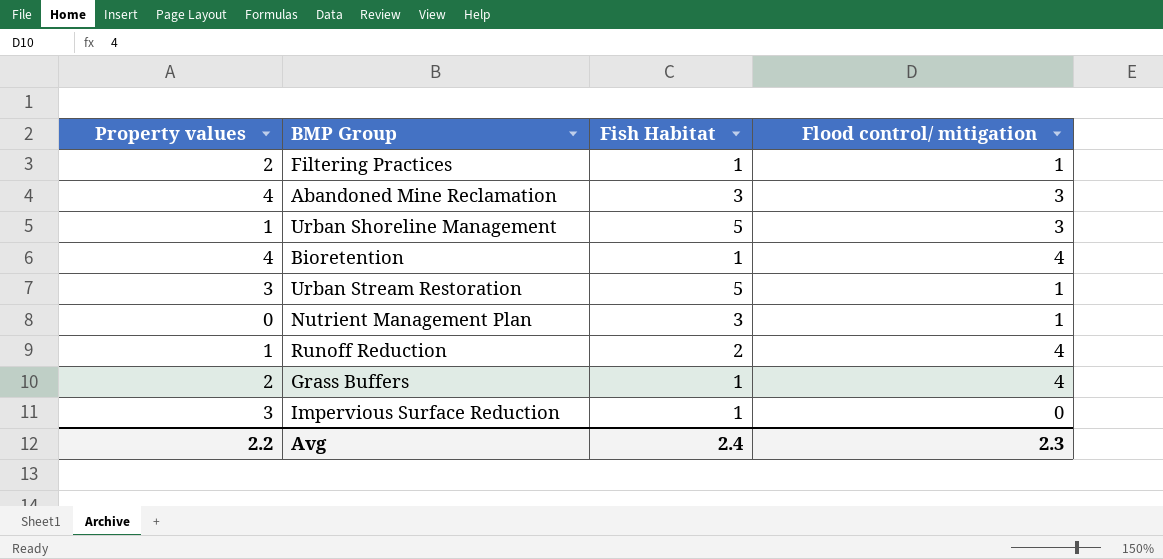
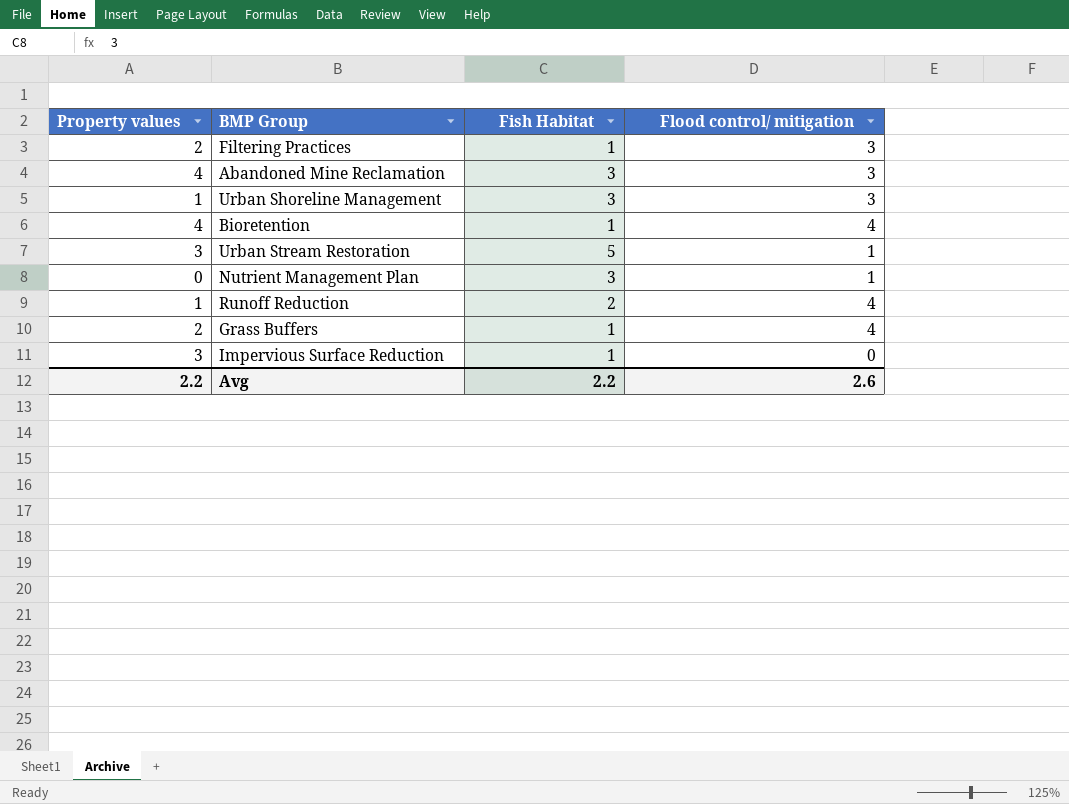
Filtering Practices | Flood control/ mitigation: 1 -> 3
Urban Shoreline Management | Fish Habitat: 5 -> 3
Avg | Fish Habitat: 2.4 -> 2.2
Avg | Flood control/ mitigation: 2.3 -> 2.6

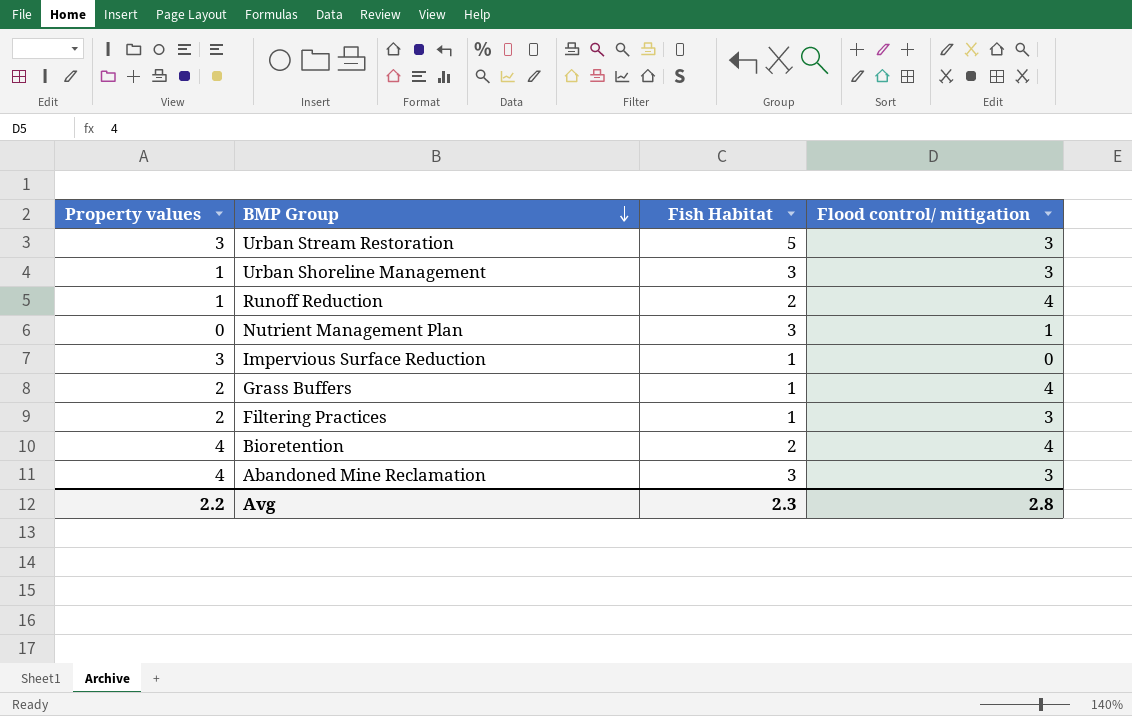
row order: none -> BMP Group descending
Urban Stream Restoration | Flood control/ mitigation: 1 -> 3
Bioretention | Fish Habitat: 1 -> 2
Avg | Fish Habitat: 2.2 -> 2.3
Avg | Flood control/ mitigation: 2.6 -> 2.8

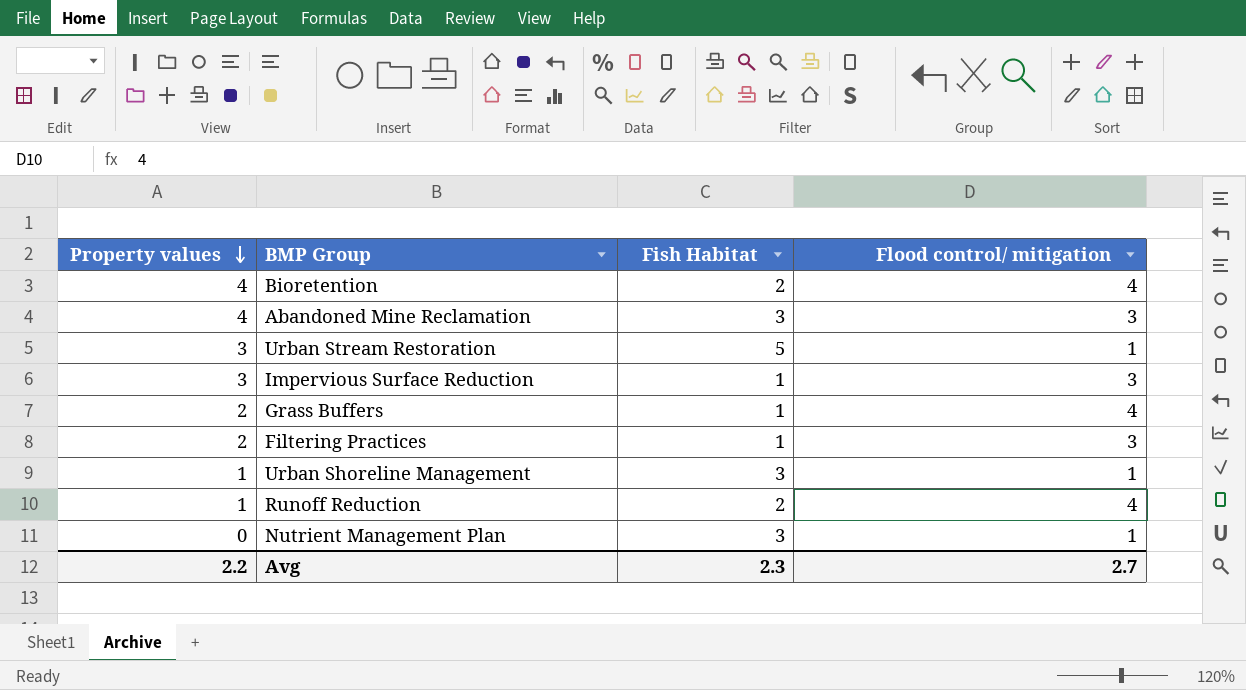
row order: BMP Group descending -> Property values descending
Urban Stream Restoration | Flood control/ mitigation: 3 -> 1
Impervious Surface Reduction | Flood control/ mitigation: 0 -> 3
Urban Shoreline Management | Flood control/ mitigation: 3 -> 1
Avg | Flood control/ mitigation: 2.8 -> 2.7

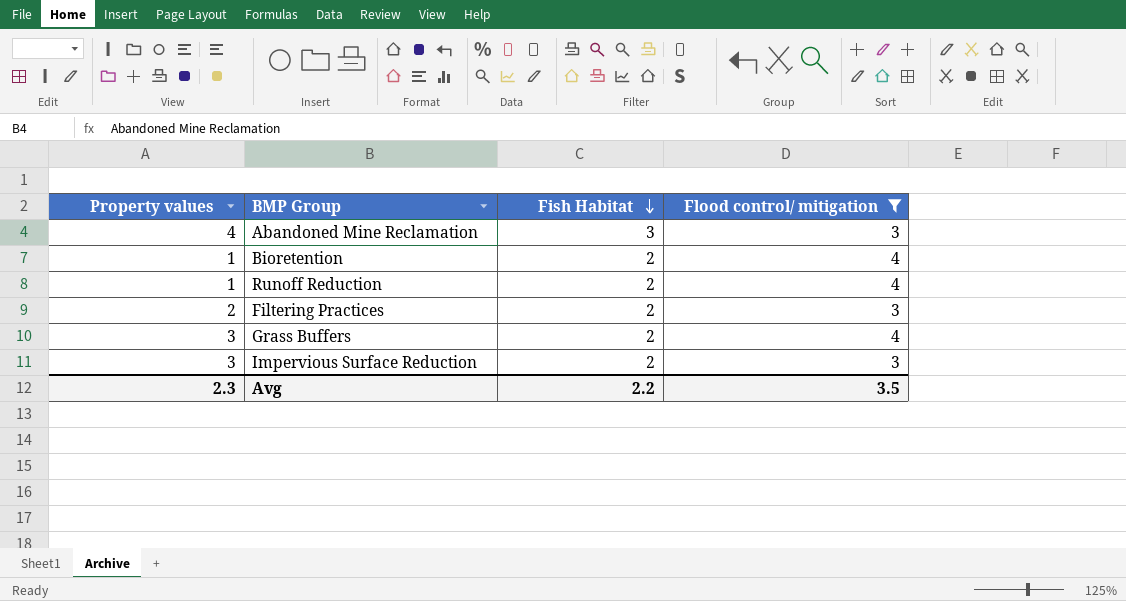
filter: none -> Flood control/ mitigation != 1
row order: Property values descending -> Fish Habitat descending
Bioretention | Property values: 4 -> 1
Filtering Practices | Fish Habitat: 1 -> 2
Grass Buffers | Property values: 2 -> 3
Grass Buffers | Fish Habitat: 1 -> 2
Impervious Surface Reduction | Fish Habitat: 1 -> 2
Avg | Property values: 2.2 -> 2.3
Avg | Fish Habitat: 2.3 -> 2.2
Avg | Flood control/ mitigation: 2.7 -> 3.5

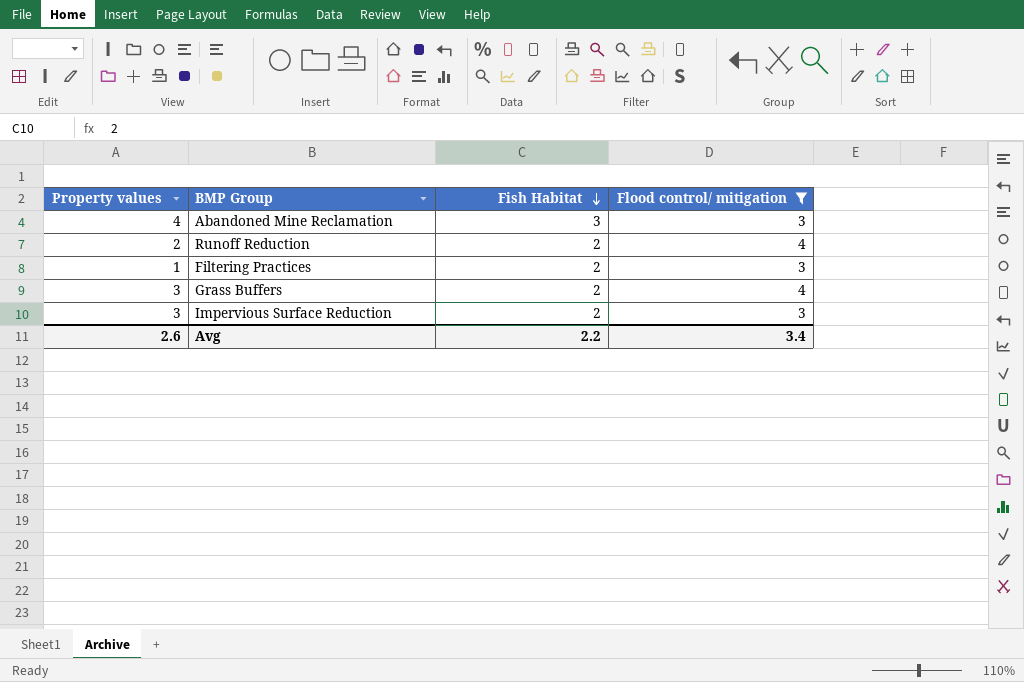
row Bioretention: 1 | 2 | 4 -> none
Runoff Reduction | Property values: 1 -> 2
Filtering Practices | Property values: 2 -> 1
Avg | Property values: 2.3 -> 2.6
Avg | Flood control/ mitigation: 3.5 -> 3.4

